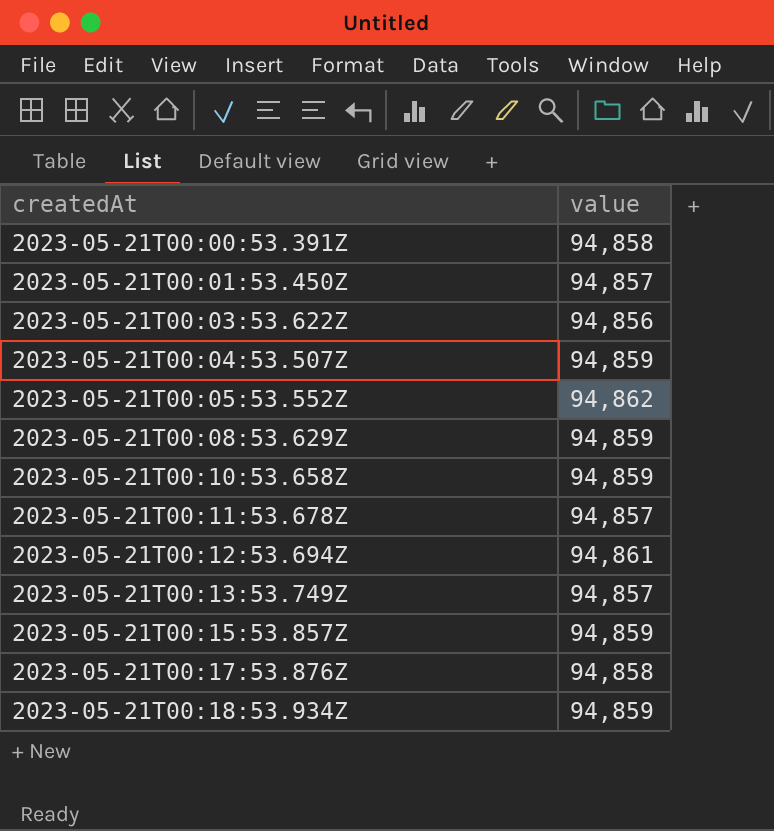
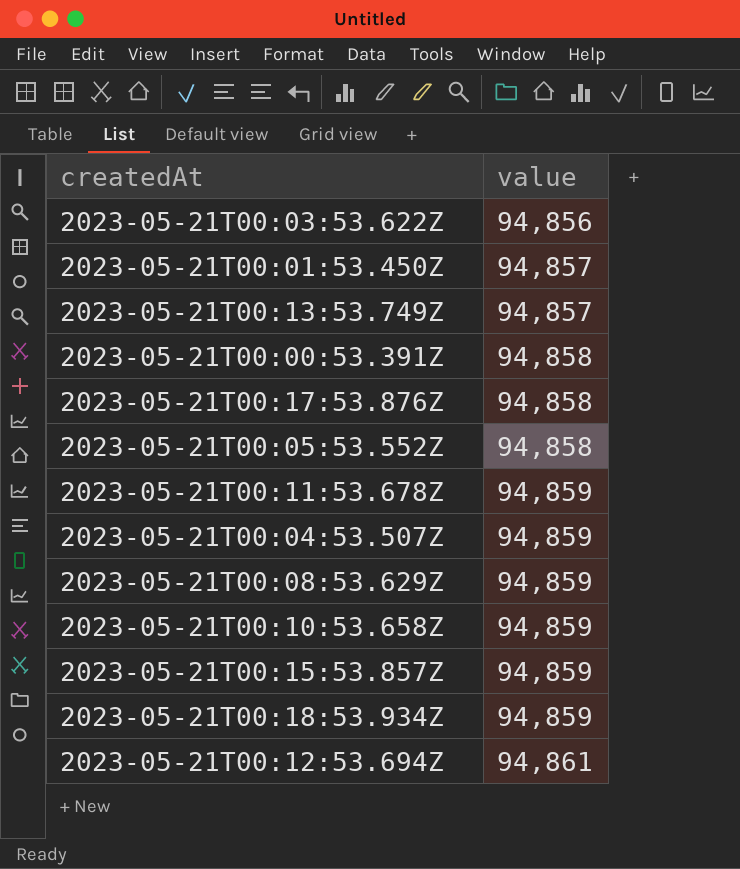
row order: createdAt ascending -> value ascending
2023-05-21T00:05:53.552Z | value: 94,862 -> 94,858
2023-05-21T00:11:53.678Z | value: 94,857 -> 94,859

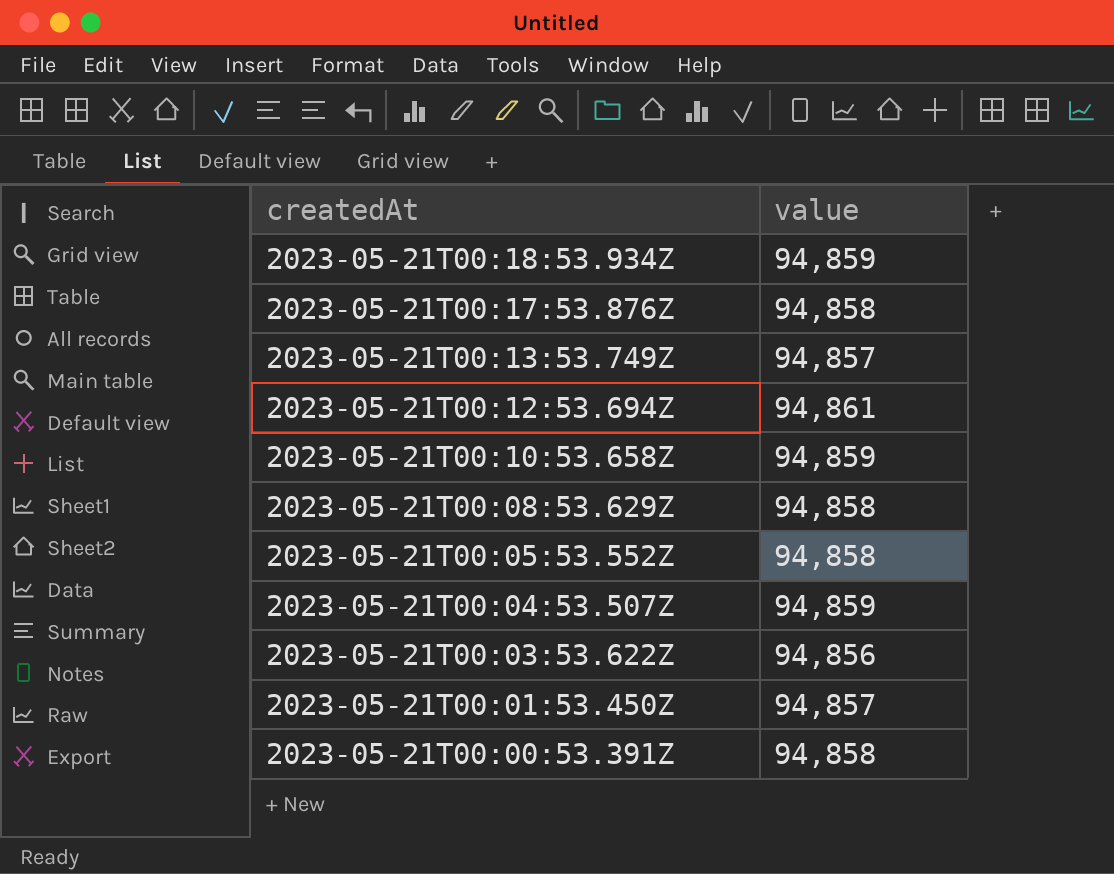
row order: value ascending -> createdAt descending
row 2023-05-21T00:11:53.678Z: 94,859 -> none
row 2023-05-21T00:15:53.857Z: 94,859 -> none
2023-05-21T00:08:53.629Z | value: 94,859 -> 94,858

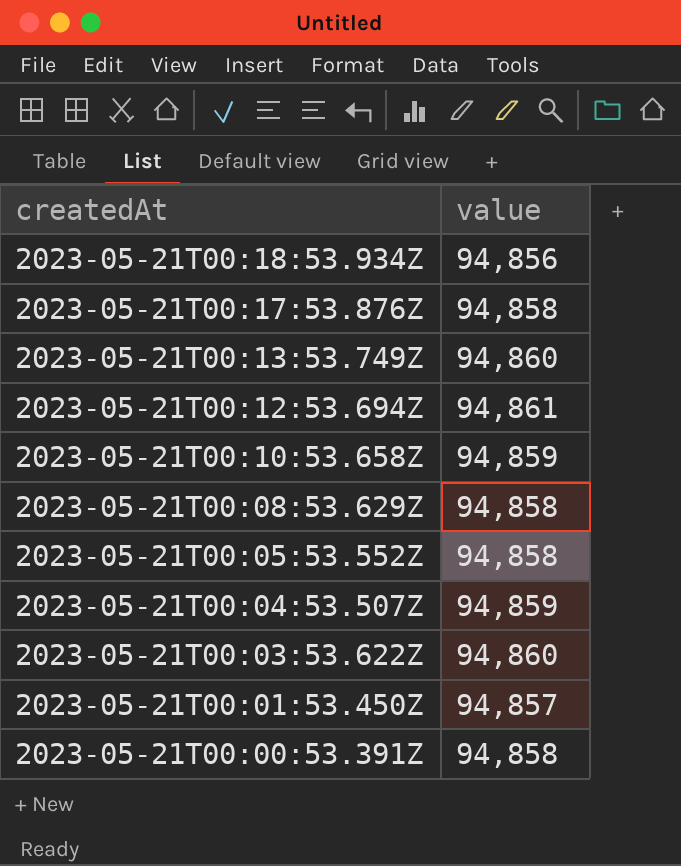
2023-05-21T00:18:53.934Z | value: 94,859 -> 94,856
2023-05-21T00:13:53.749Z | value: 94,857 -> 94,860
2023-05-21T00:03:53.622Z | value: 94,856 -> 94,860

